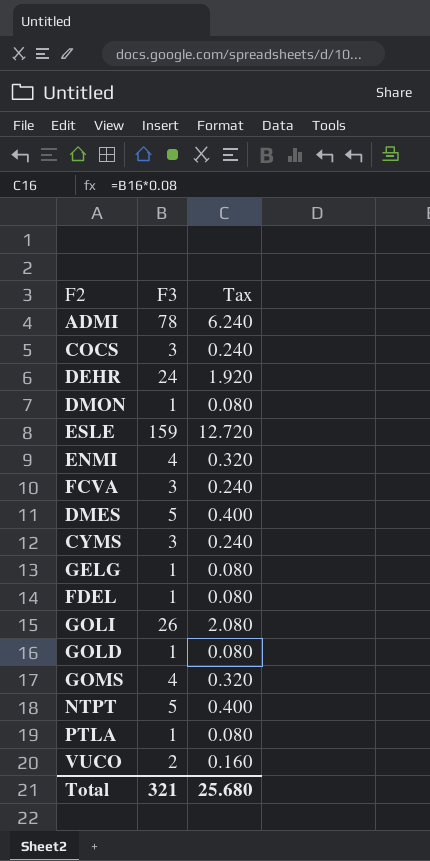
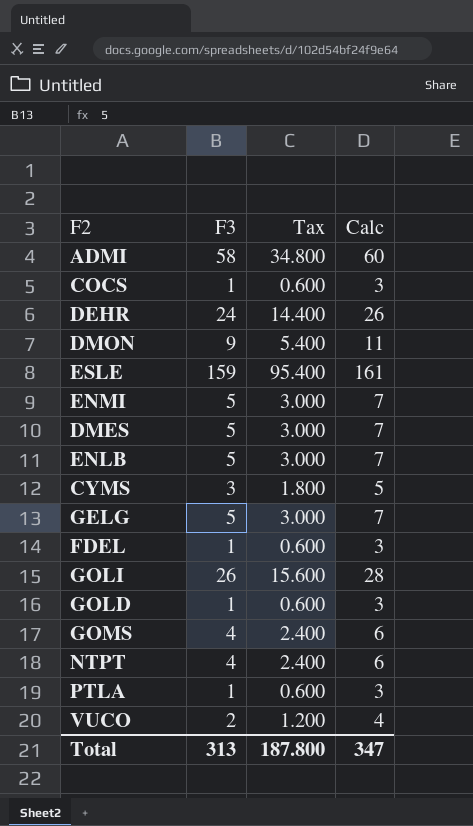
column Tax | formula: [F3] * 0.08 -> [F3] * 0.6
column Calc | formula: none -> [F3] + 2
row FCVA: 3 | 0.240 -> none
ADMI | F3: 78 -> 58
COCS | F3: 3 -> 1
DMON | F3: 1 -> 9
ENMI | F3: 4 -> 5
row ENLB: none -> 5 | 3.000 | 7
GELG | F3: 1 -> 5
NTPT | F3: 5 -> 4
Total | F3: 321 -> 313
Total | Tax: 25.680 -> 187.800

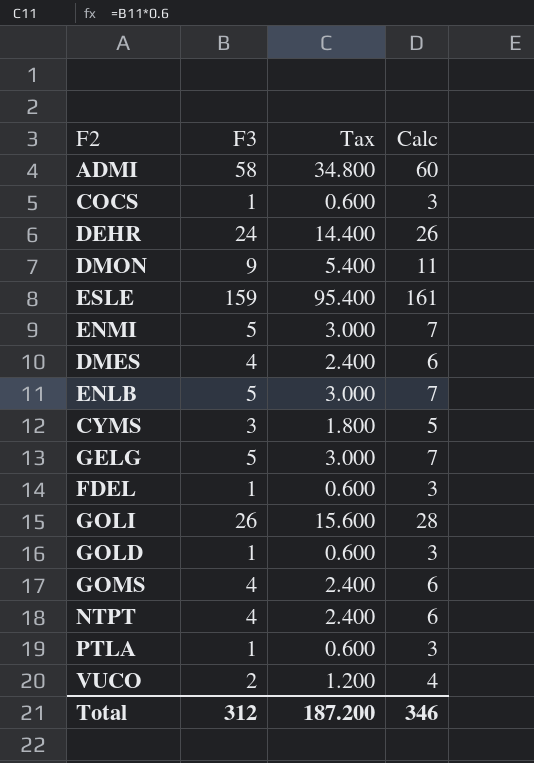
DMES | F3: 5 -> 4
DMES | Tax: 3.000 -> 2.400
DMES | Calc: 7 -> 6
Total | F3: 313 -> 312
Total | Tax: 187.800 -> 187.200
Total | Calc: 347 -> 346

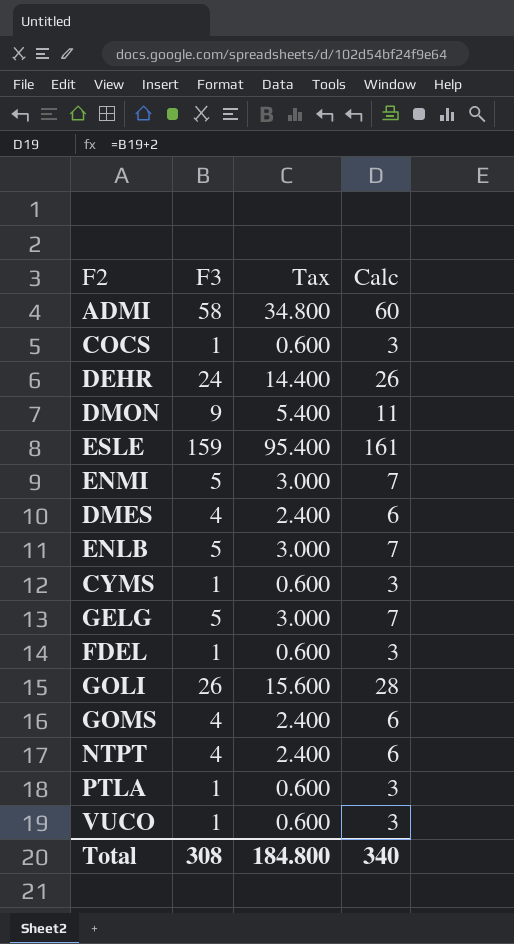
row GOLD: 1 | 0.600 | 3 -> none
CYMS | F3: 3 -> 1
CYMS | Tax: 1.800 -> 0.600
CYMS | Calc: 5 -> 3
VUCO | F3: 2 -> 1
VUCO | Tax: 1.200 -> 0.600
VUCO | Calc: 4 -> 3
Total | F3: 312 -> 308
Total | Tax: 187.200 -> 184.800
Total | Calc: 346 -> 340

